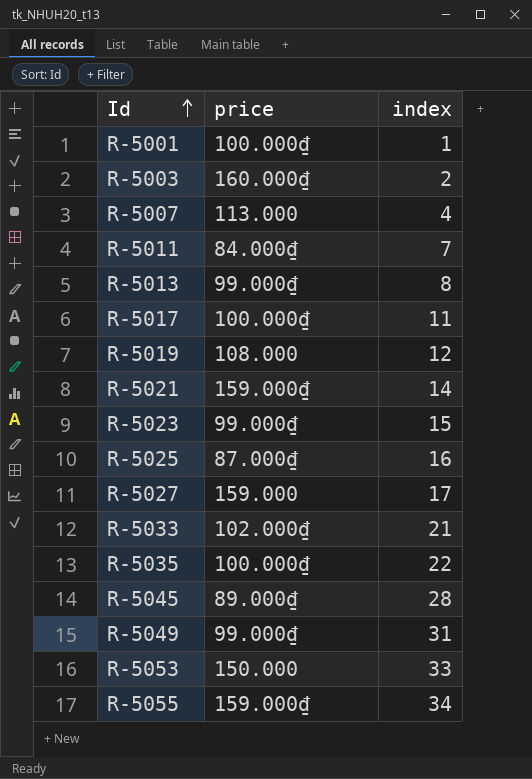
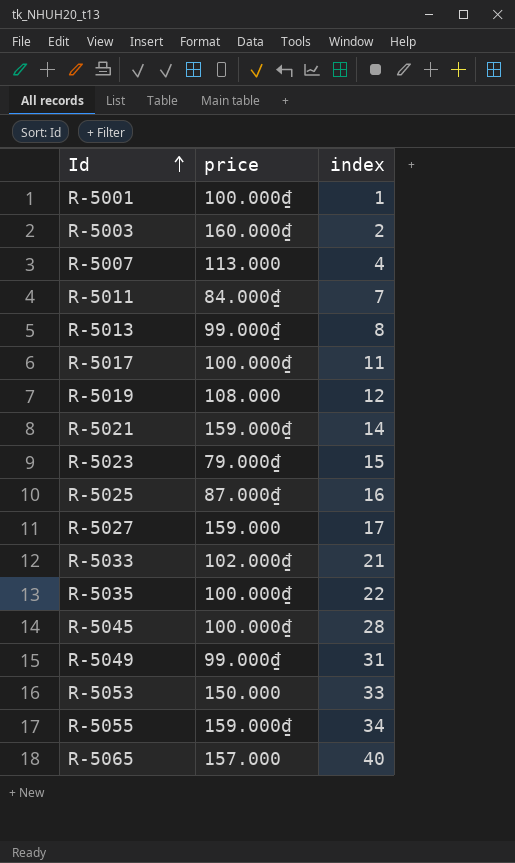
R-5023 | price: 99.000₫ -> 79.000₫
R-5045 | price: 89.000₫ -> 100.000₫
row R-5065: none -> 157.000 | 40

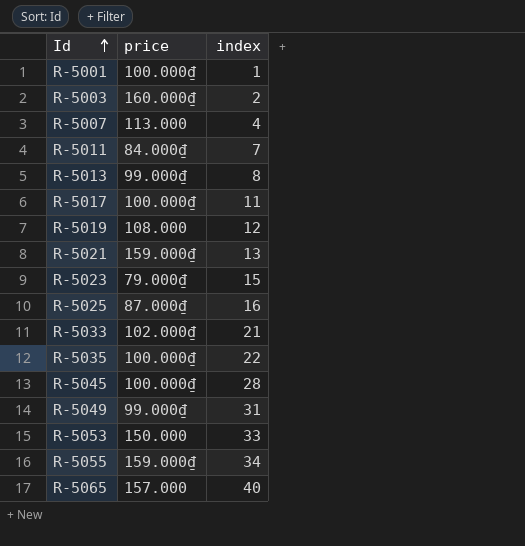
row R-5027: 159.000 | 17 -> none
R-5021 | index: 14 -> 13

